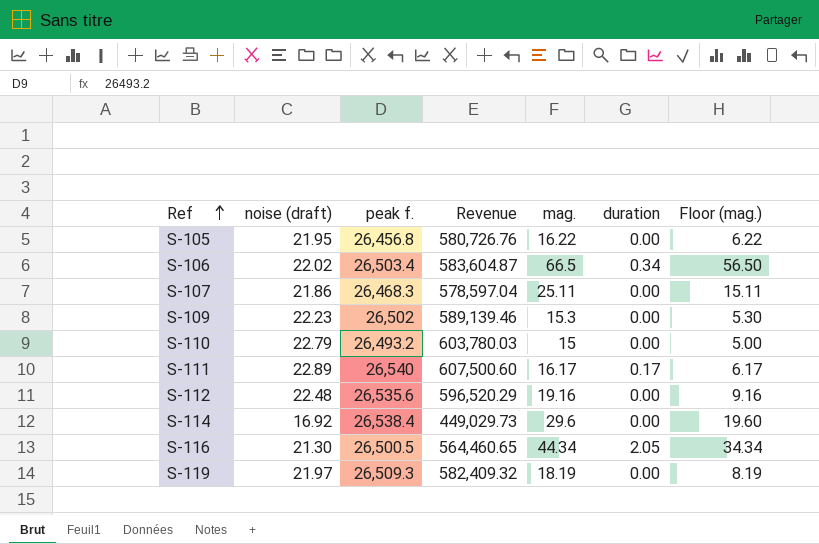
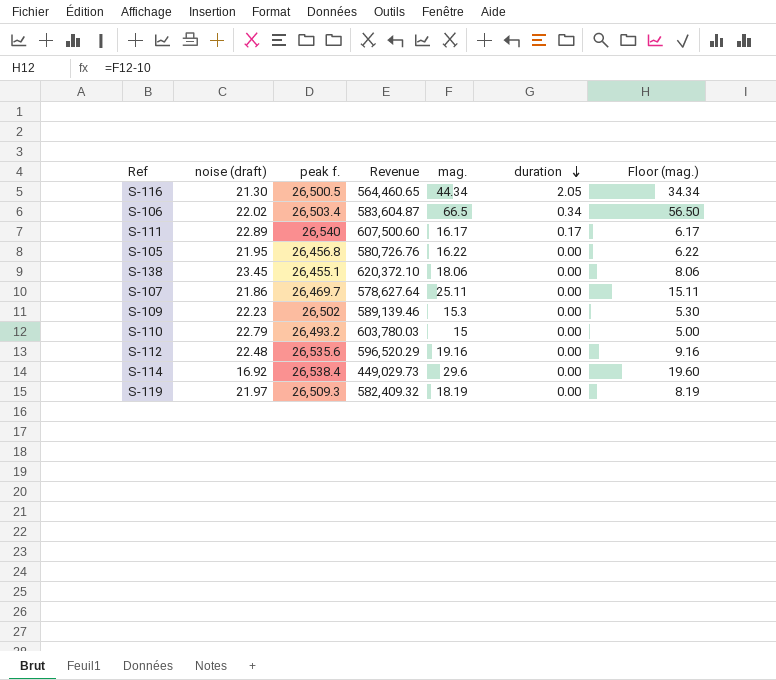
row order: Ref ascending -> duration descending
row S-138: none -> 23.45 | 26,455.1 | 620,372.10 | 18.06 | 0.00 | 8.06
S-107 | peak f.: 26,468.3 -> 26,469.7
S-107 | Revenue: 578,597.04 -> 578,627.64

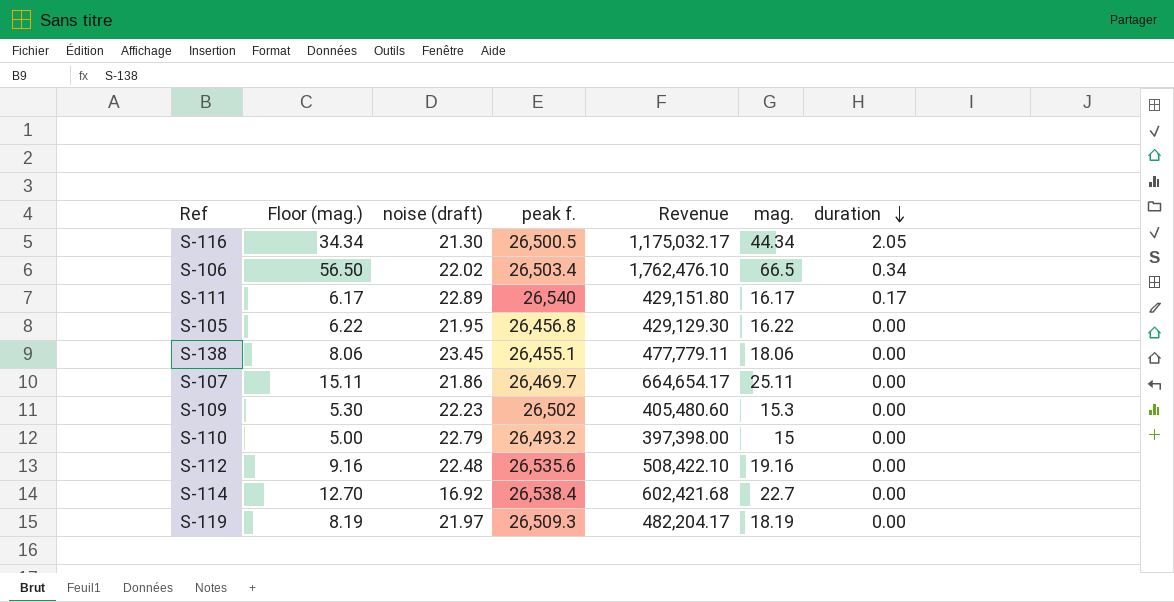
column Floor (mag.) | position: 7 -> 2
column Revenue | formula: [noise (draft)] * [peak f.] -> [peak f.] * [mag.]
S-114 | Floor (mag.): 19.60 -> 12.70
S-114 | mag.: 29.6 -> 22.7

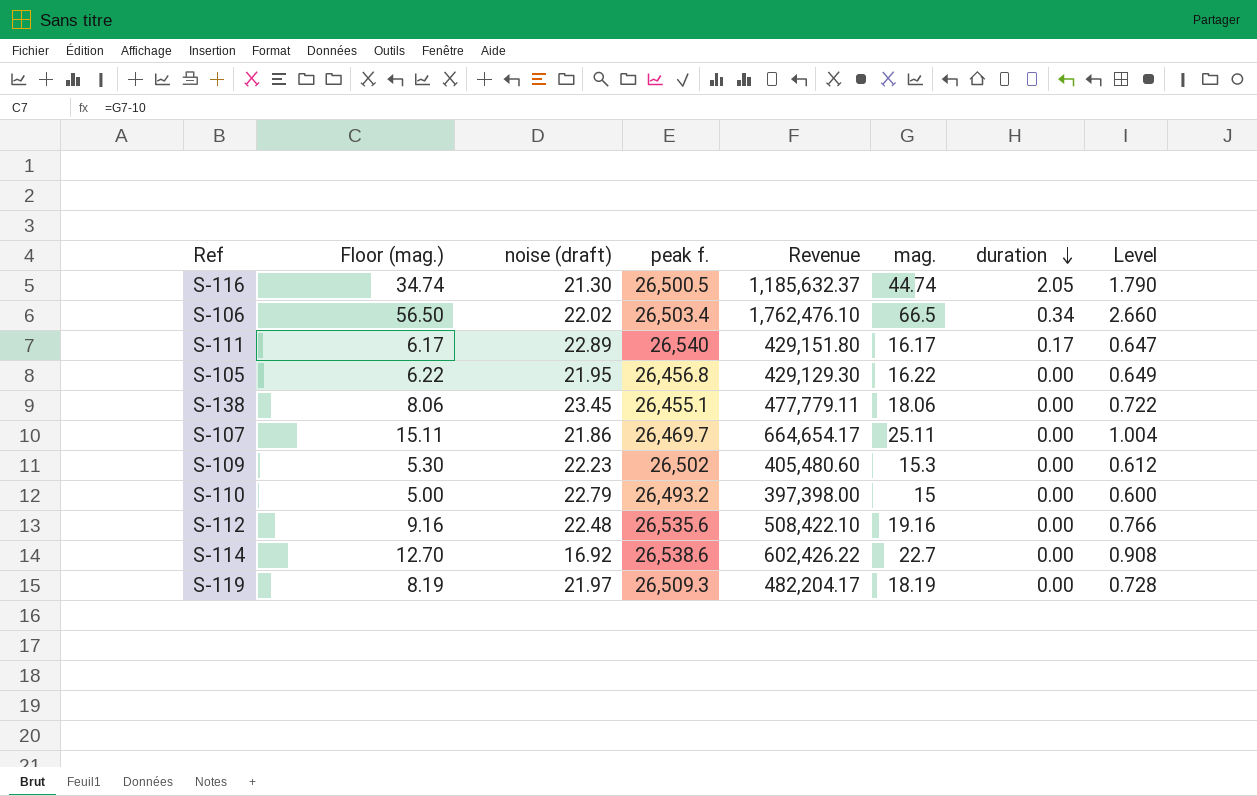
column Level | formula: none -> [mag.] * 0.04
S-116 | Floor (mag.): 34.34 -> 34.74
S-116 | Revenue: 1,175,032.17 -> 1,185,632.37
S-116 | mag.: 44.34 -> 44.74
S-114 | peak f.: 26,538.4 -> 26,538.6
S-114 | Revenue: 602,421.68 -> 602,426.22

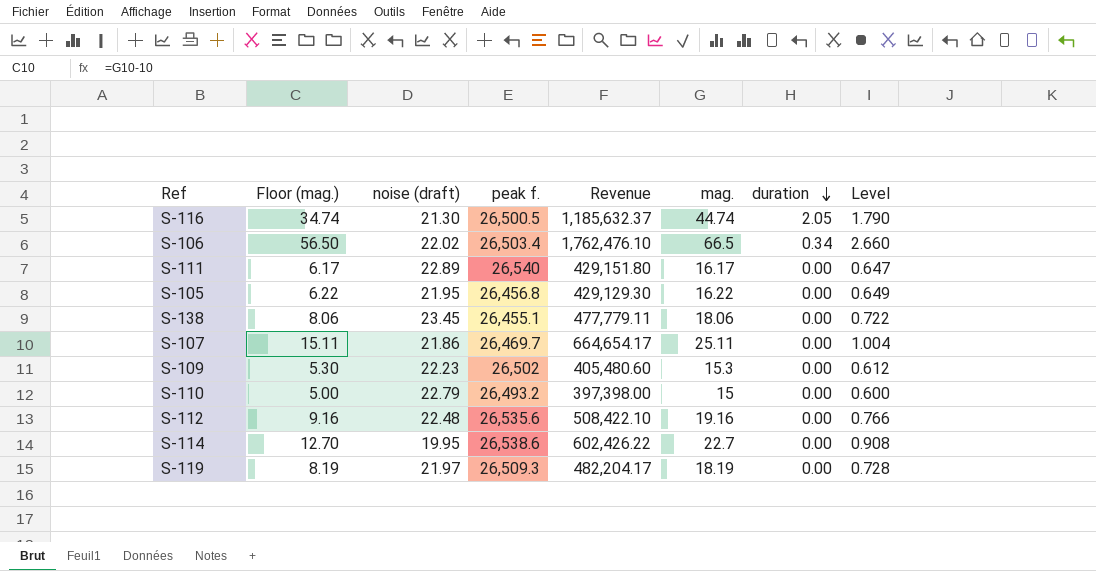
S-111 | duration: 0.17 -> 0.00
S-114 | noise (draft): 16.92 -> 19.95

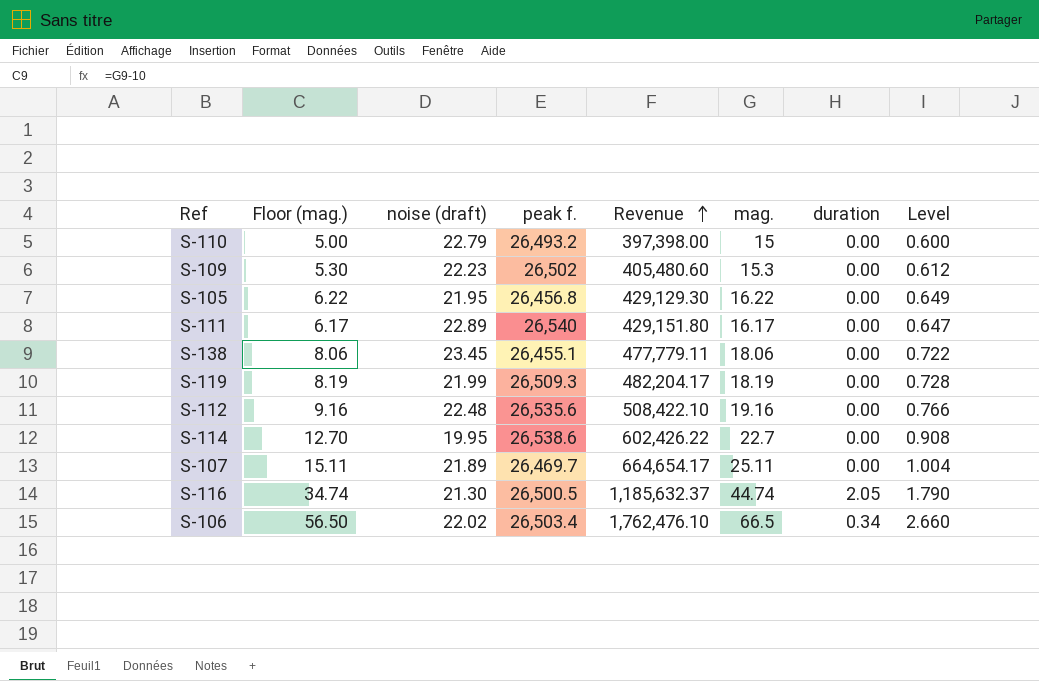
row order: duration descending -> Revenue ascending
S-119 | noise (draft): 21.97 -> 21.99
S-107 | noise (draft): 21.86 -> 21.89

